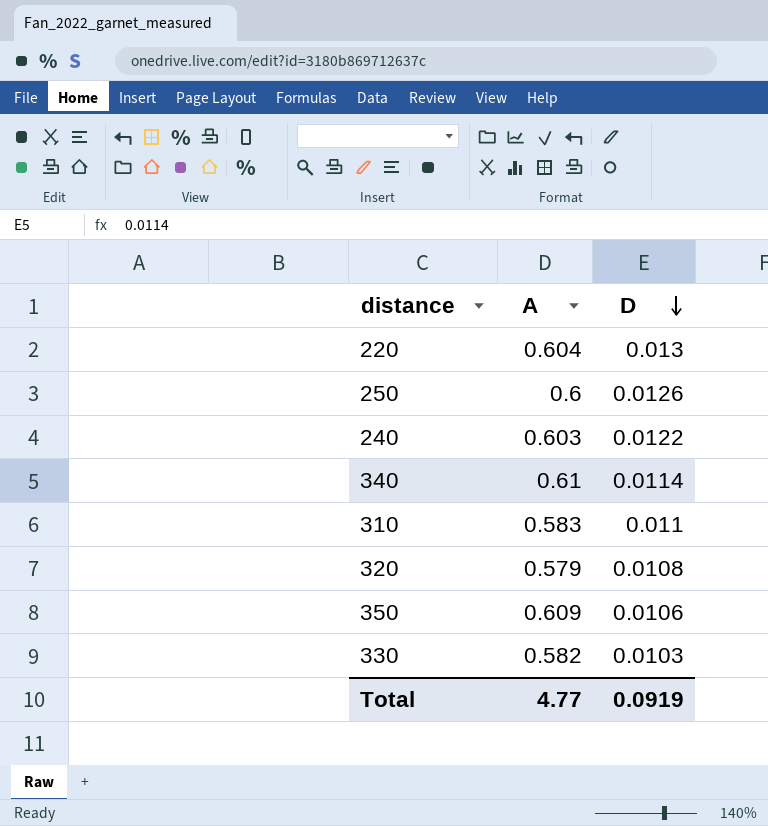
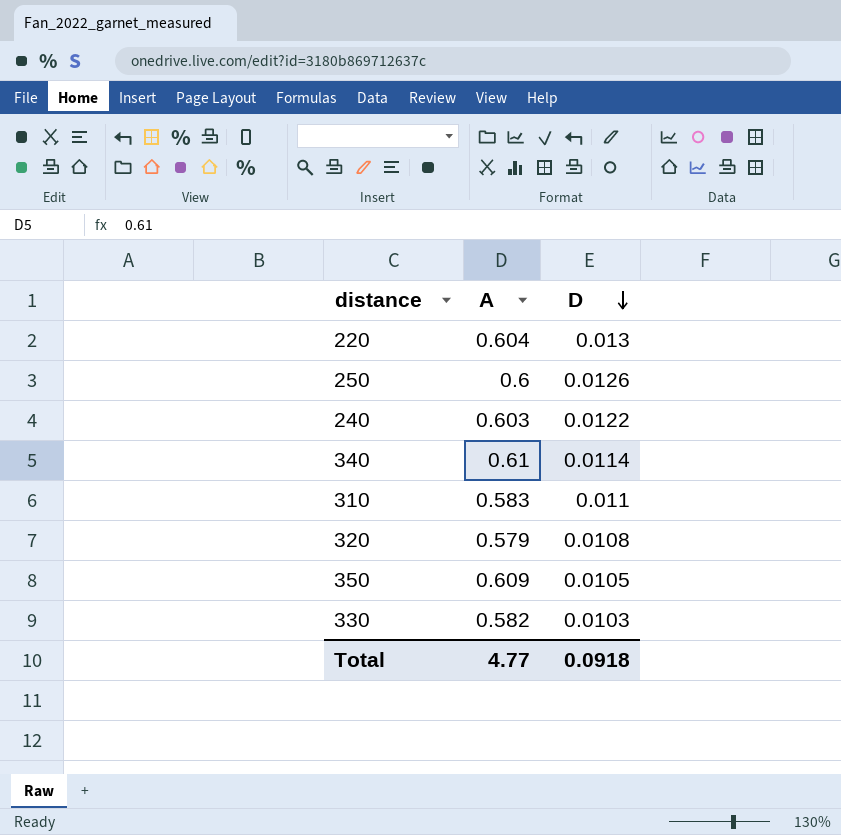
350 | D: 0.0106 -> 0.0105
Total | D: 0.0919 -> 0.0918

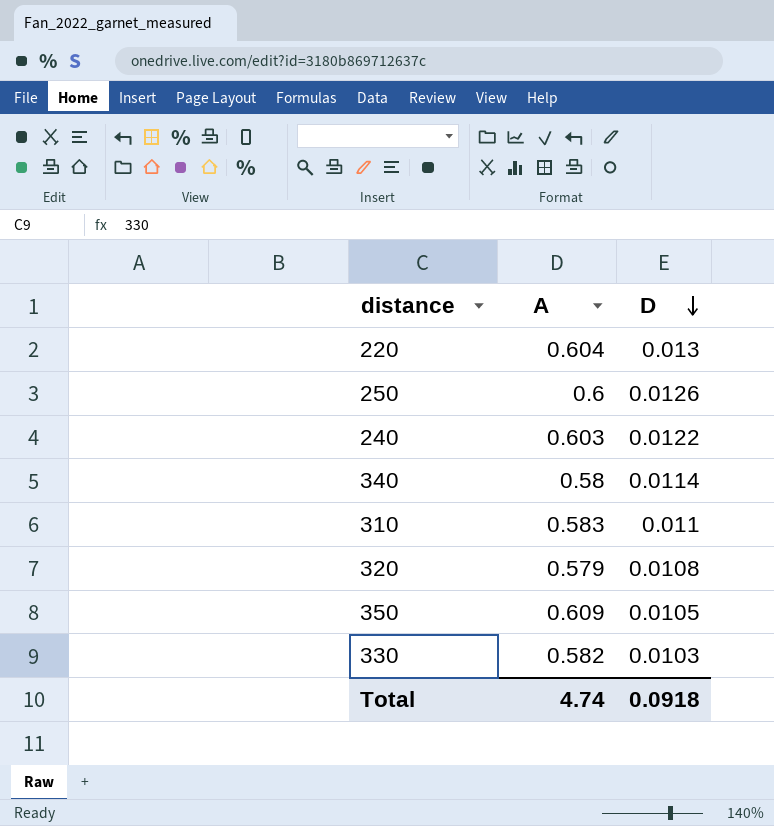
340 | A: 0.61 -> 0.58
Total | A: 4.77 -> 4.74

